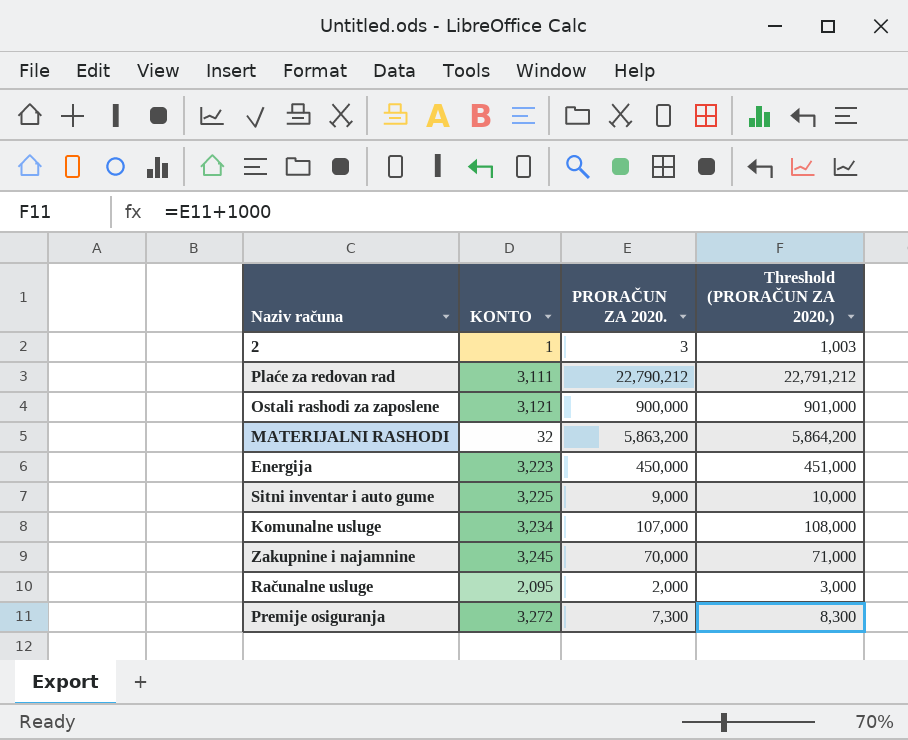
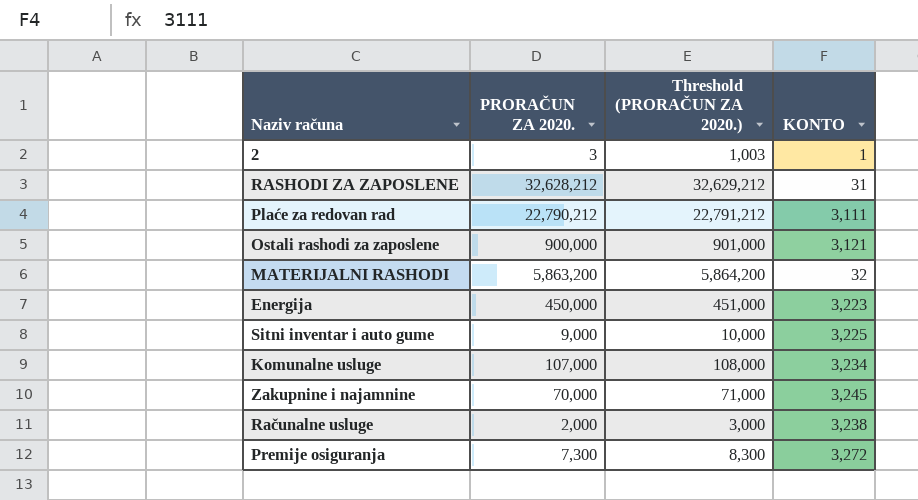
column KONTO | position: 2 -> 4
row RASHODI ZA ZAPOSLENE: none -> 32,628,212 | 32,629,212 | 31
Računalne usluge | KONTO: 2,095 -> 3,238

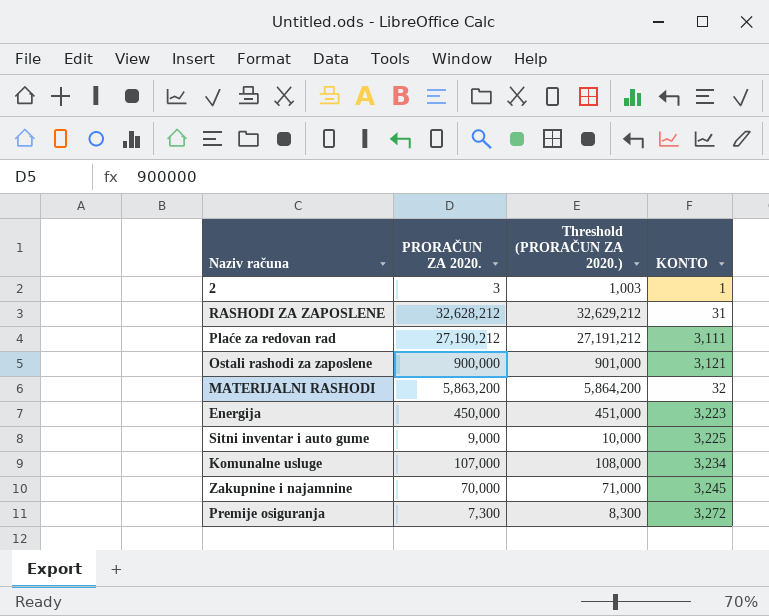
row Računalne usluge: 2,000 | 3,000 | 3,238 -> none
Plaće za redovan rad | PRORAČUN ZA 2020.: 22,790,212 -> 27,190,212
Plaće za redovan rad | Threshold (PRORAČUN ZA 2020.): 22,791,212 -> 27,191,212

